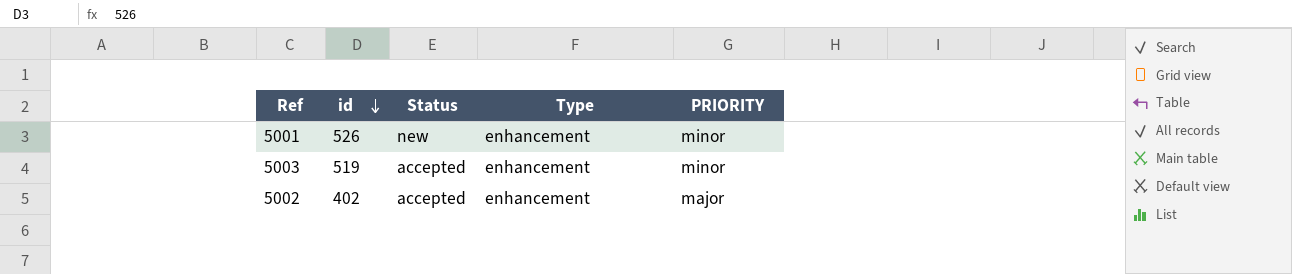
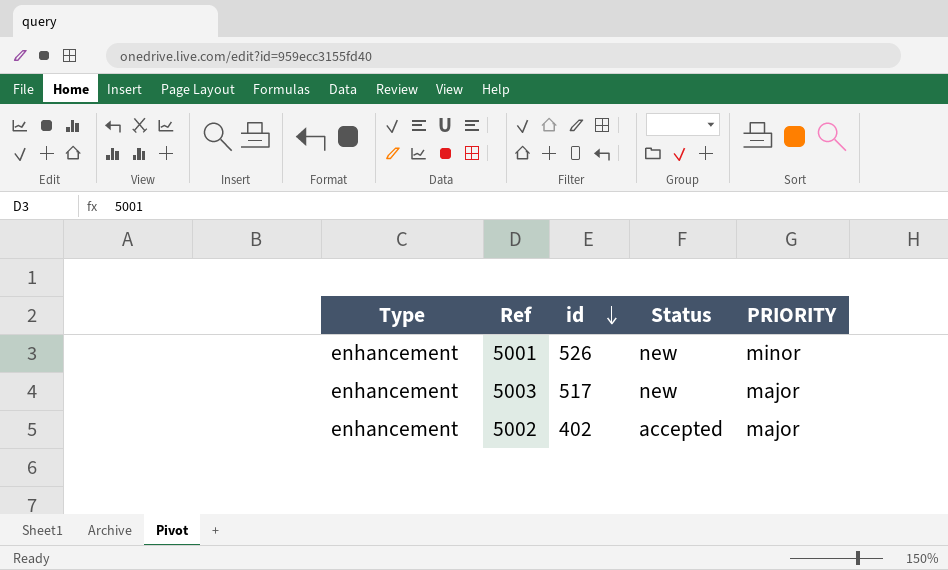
column Type | position: 4 -> 1
5003 | id: 519 -> 517
5003 | Status: accepted -> new
5003 | PRIORITY: minor -> major

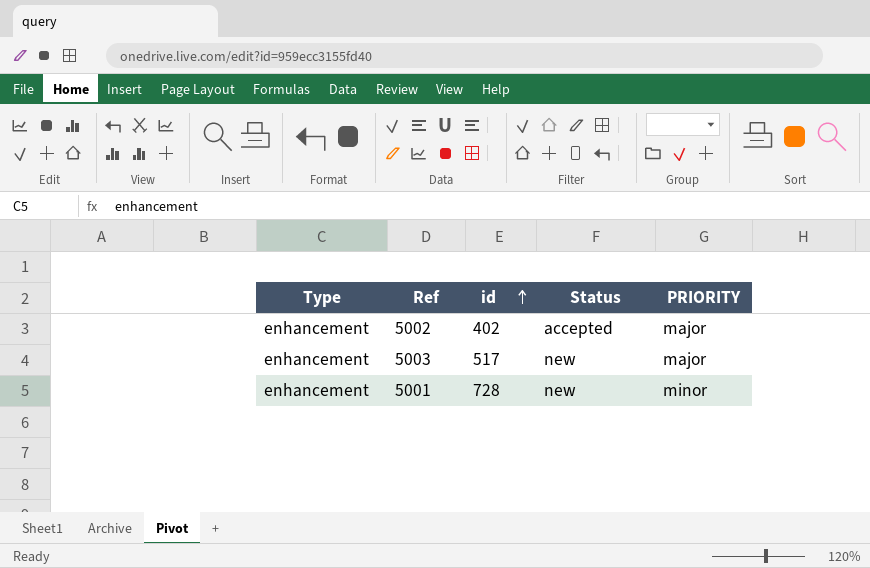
row order: id descending -> id ascending
5001 | id: 526 -> 728

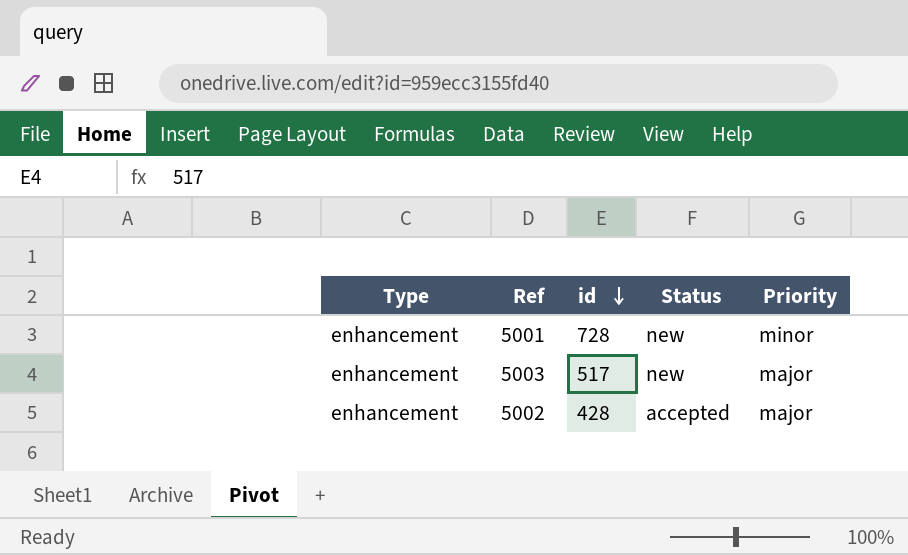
row order: id ascending -> id descending
column name: PRIORITY -> Priority
5002 | id: 402 -> 428

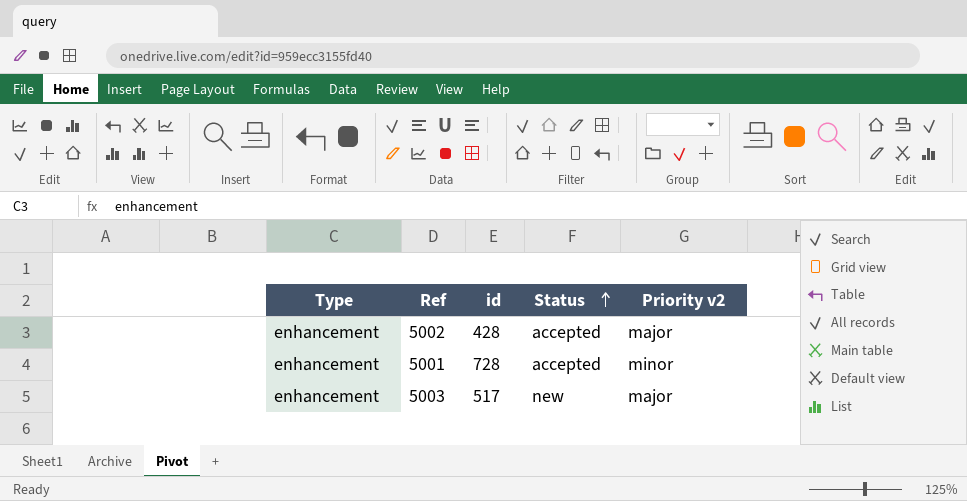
row order: id descending -> Status ascending
column name: Priority -> Priority v2
5001 | Status: new -> accepted

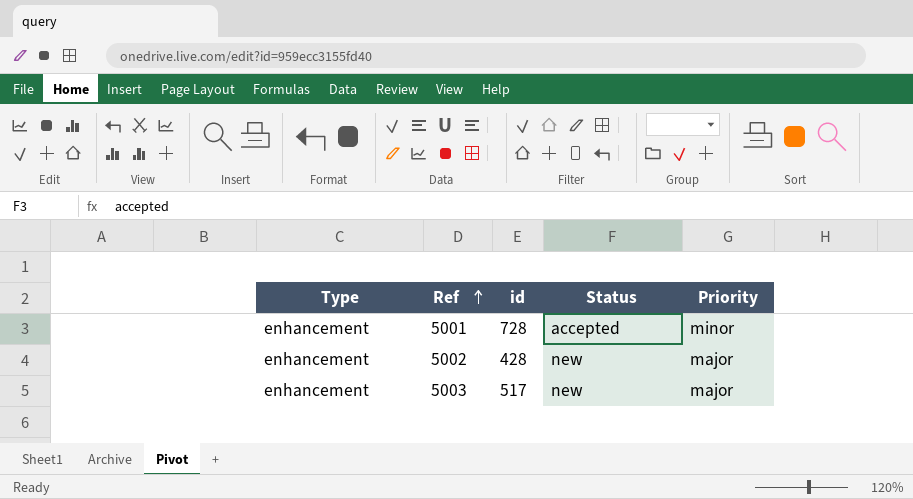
row order: Status ascending -> Ref ascending
column name: Priority v2 -> Priority
5002 | Status: accepted -> new

